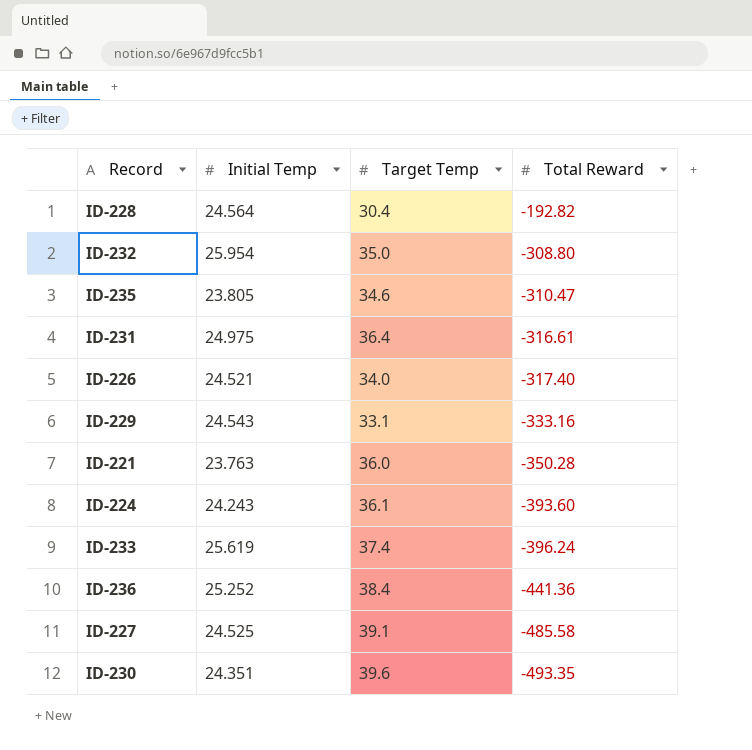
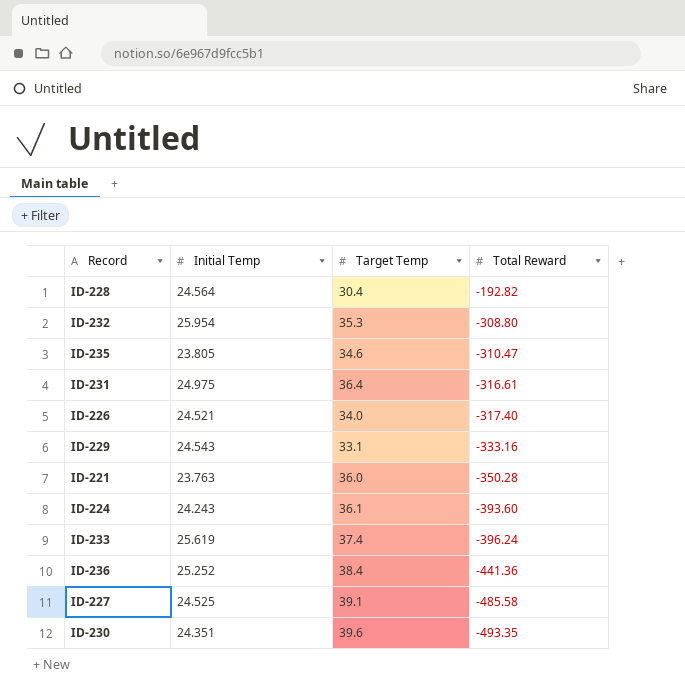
ID-232 | Target Temp: 35.0 -> 35.3

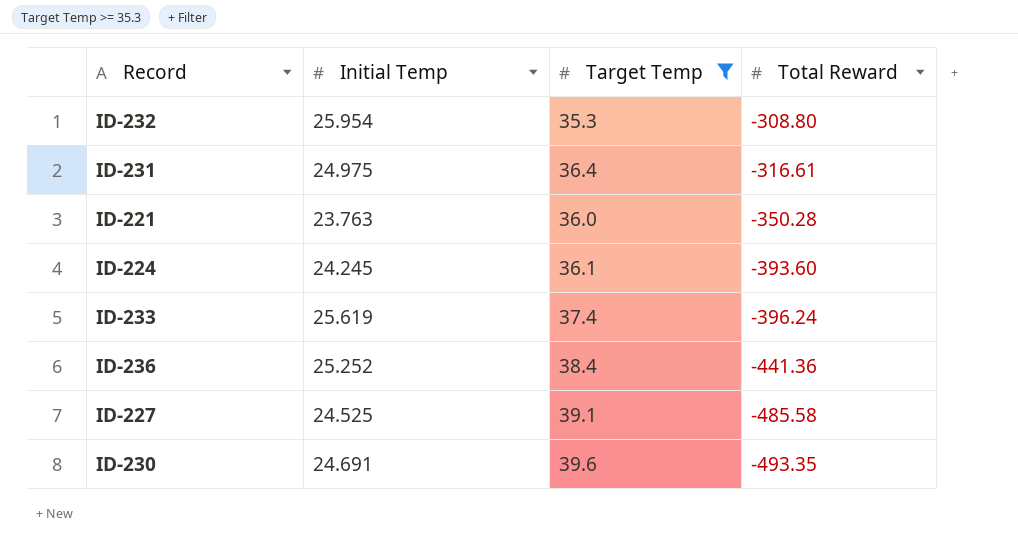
filter: none -> Target Temp >= 35.3
ID-224 | Initial Temp: 24.243 -> 24.245
ID-230 | Initial Temp: 24.351 -> 24.691

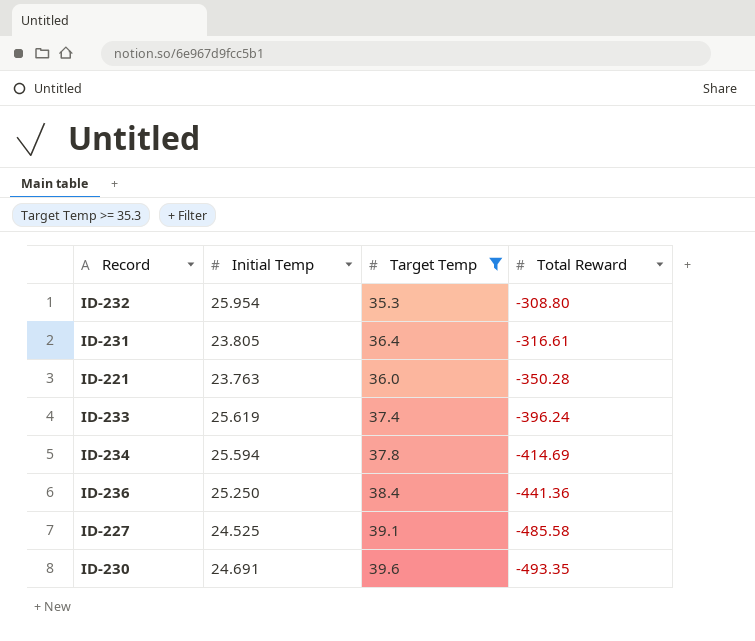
row ID-224: 24.245 | 36.1 | -393.60 -> none
ID-231 | Initial Temp: 24.975 -> 23.805
row ID-234: none -> 25.594 | 37.8 | -414.69
ID-236 | Initial Temp: 25.252 -> 25.250

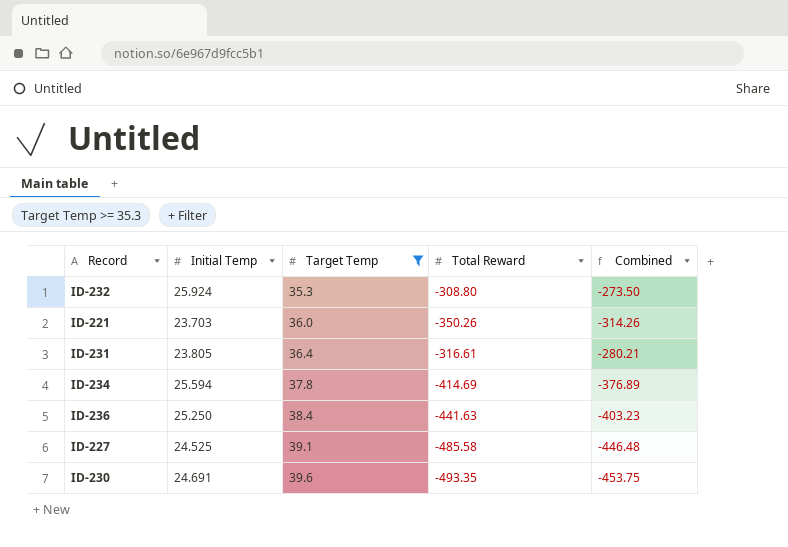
row order: Total Reward descending -> Target Temp ascending
column Combined | formula: none -> [Target Temp] + [Total Reward]
row ID-233: 25.619 | 37.4 | -396.24 -> none
ID-232 | Initial Temp: 25.954 -> 25.924
ID-221 | Initial Temp: 23.763 -> 23.703
ID-221 | Total Reward: -350.28 -> -350.26
ID-236 | Total Reward: -441.36 -> -441.63

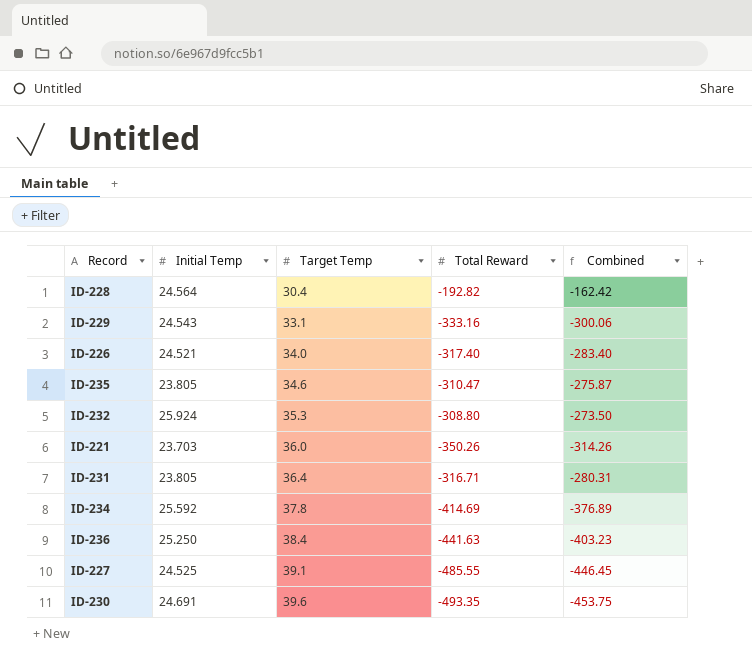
filter: Target Temp >= 35.3 -> none
ID-231 | Total Reward: -316.61 -> -316.71
ID-231 | Combined: -280.21 -> -280.31
ID-234 | Initial Temp: 25.594 -> 25.592
ID-227 | Total Reward: -485.58 -> -485.55
ID-227 | Combined: -446.48 -> -446.45

